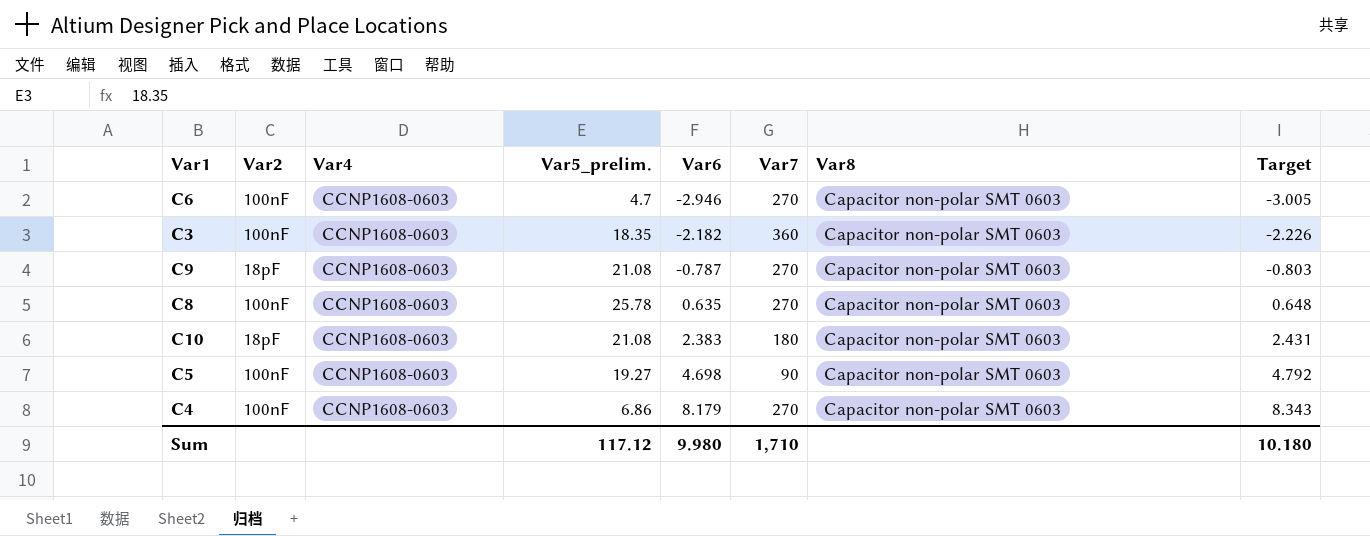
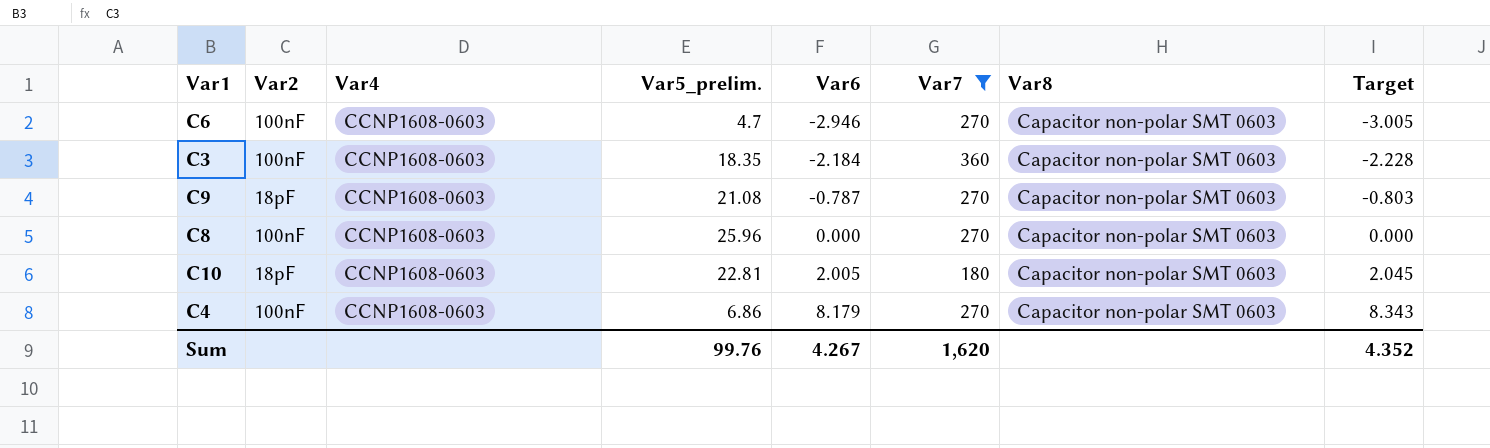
filter: none -> Var7 != 90
C3 | Var6: -2.182 -> -2.184
C3 | Target: -2.226 -> -2.228
C8 | Var5_prelim.: 25.78 -> 25.96
C8 | Var6: 0.635 -> 0.000
C8 | Target: 0.648 -> 0.000
C10 | Var5_prelim.: 21.08 -> 22.81
C10 | Var6: 2.383 -> 2.005
C10 | Target: 2.431 -> 2.045
Sum | Var5_prelim.: 117.12 -> 99.76
Sum | Var6: 9.980 -> 4.267
Sum | Var7: 1,710 -> 1,620
Sum | Target: 10.180 -> 4.352

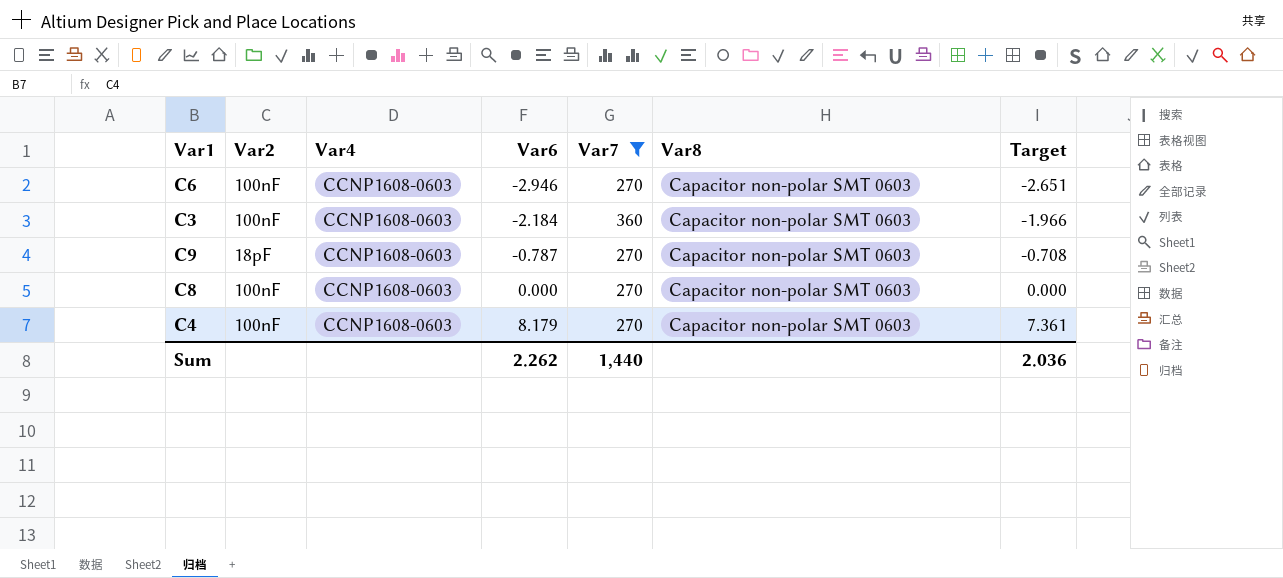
column Var5_prelim. | position: 4 -> none
column Target | formula: [Var6] * 1.02 -> [Var6] * 0.9
row C10: 18pF | CCNP1608-0603 | 22.81 | 2.005 | 180 | Capacitor non-polar SMT 0603 | 2.045 -> none
Sum | Var6: 4.267 -> 2.262
Sum | Var7: 1,620 -> 1,440
Sum | Target: 4.352 -> 2.036

